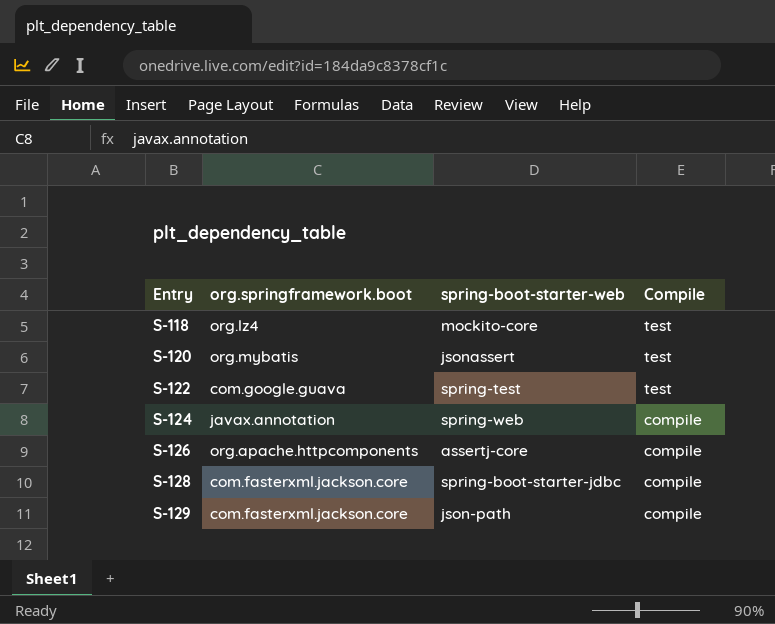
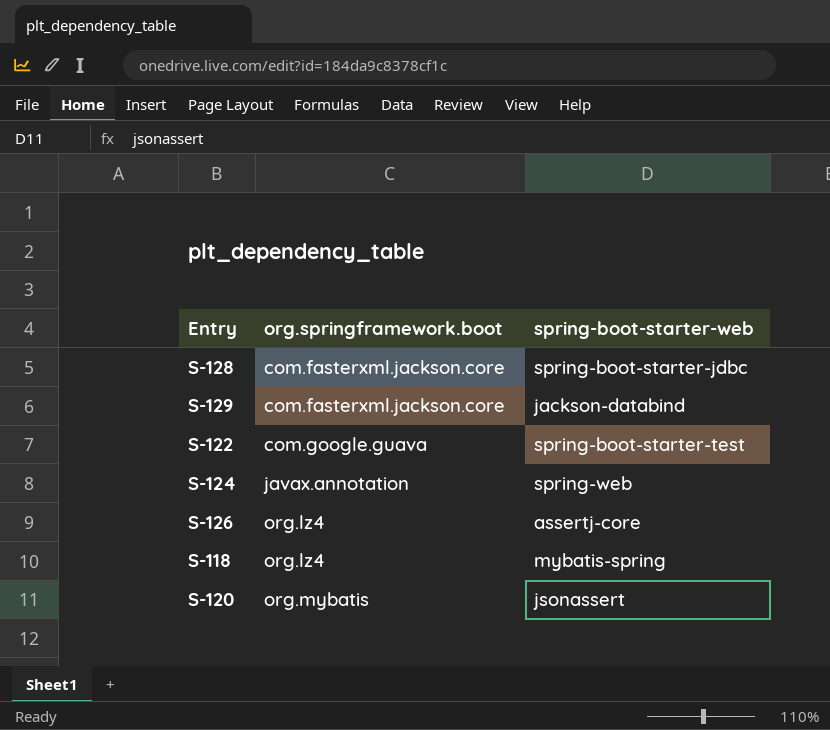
row order: Entry ascending -> org.springframework.boot ascending
column Compile | position: 4 -> none
S-129 | spring-boot-starter-web: json-path -> jackson-databind
S-122 | spring-boot-starter-web: spring-test -> spring-boot-starter-test
S-126 | org.springframework.boot: org.apache.httpcomponents -> org.lz4
S-118 | spring-boot-starter-web: mockito-core -> mybatis-spring

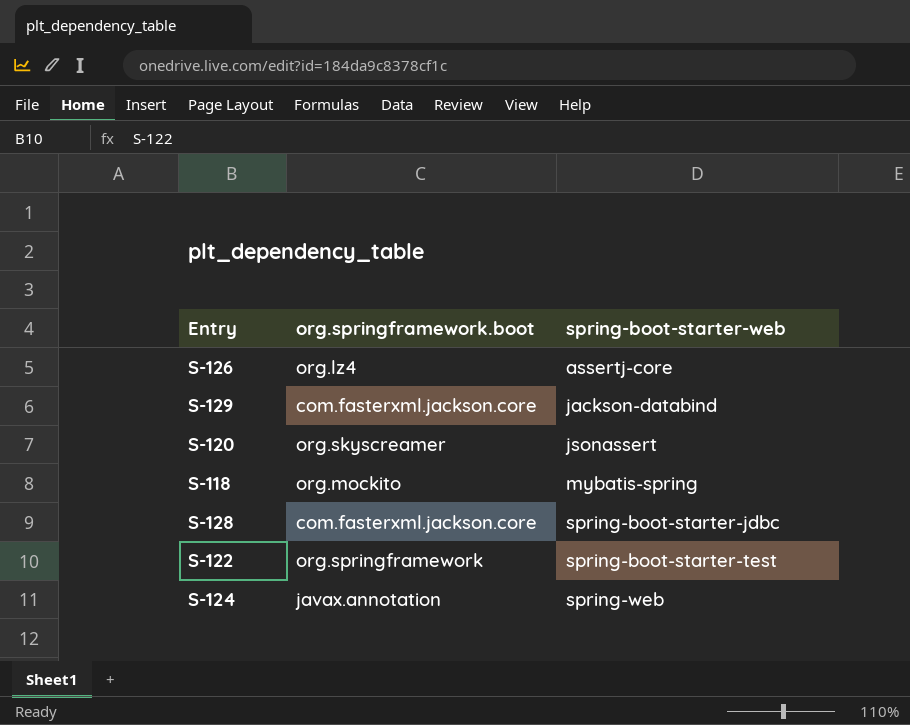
row order: org.springframework.boot ascending -> spring-boot-starter-web ascending
S-120 | org.springframework.boot: org.mybatis -> org.skyscreamer
S-118 | org.springframework.boot: org.lz4 -> org.mockito
S-122 | org.springframework.boot: com.google.guava -> org.springframework

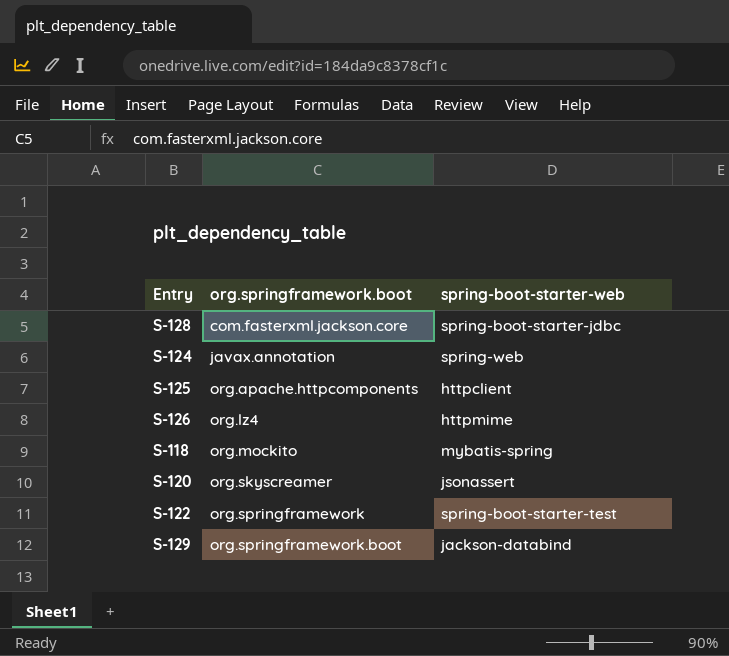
row order: spring-boot-starter-web ascending -> org.springframework.boot ascending
row S-125: none -> org.apache.httpcomponents | httpclient
S-126 | spring-boot-starter-web: assertj-core -> httpmime
S-129 | org.springframework.boot: com.fasterxml.jackson.core -> org.springframework.boot

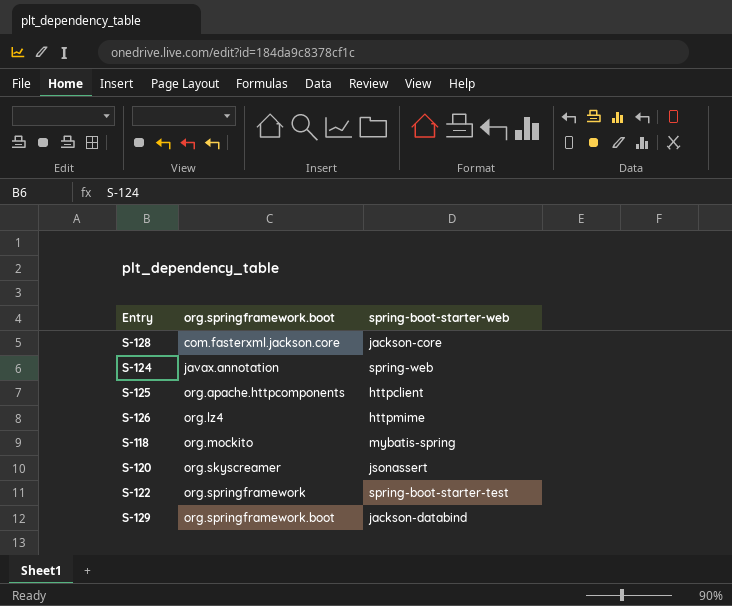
S-128 | spring-boot-starter-web: spring-boot-starter-jdbc -> jackson-core

